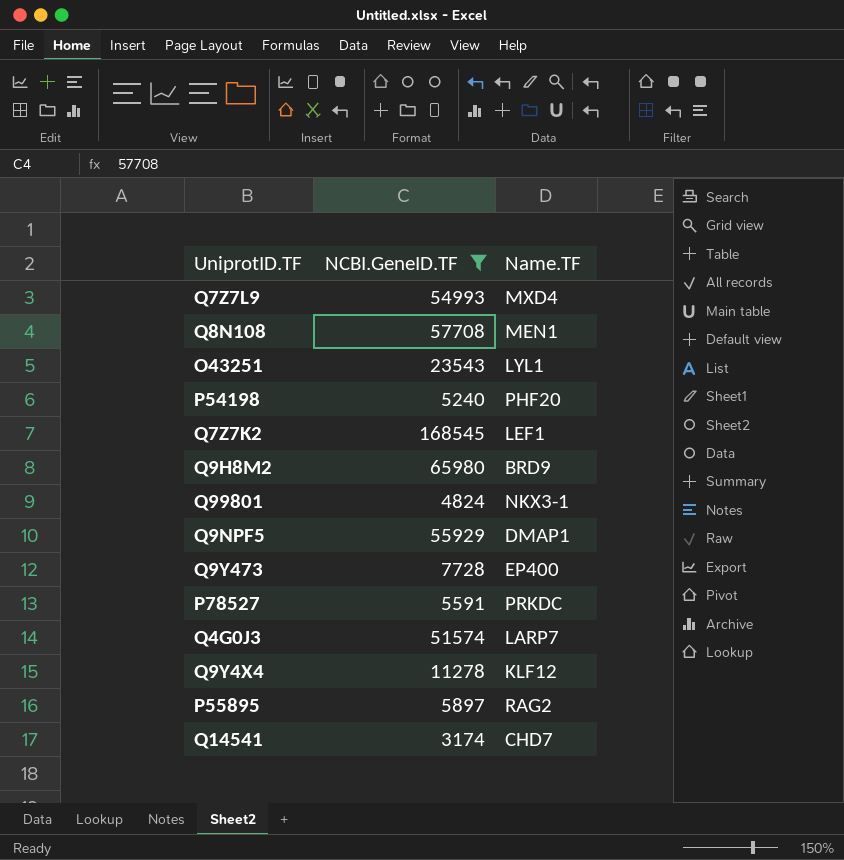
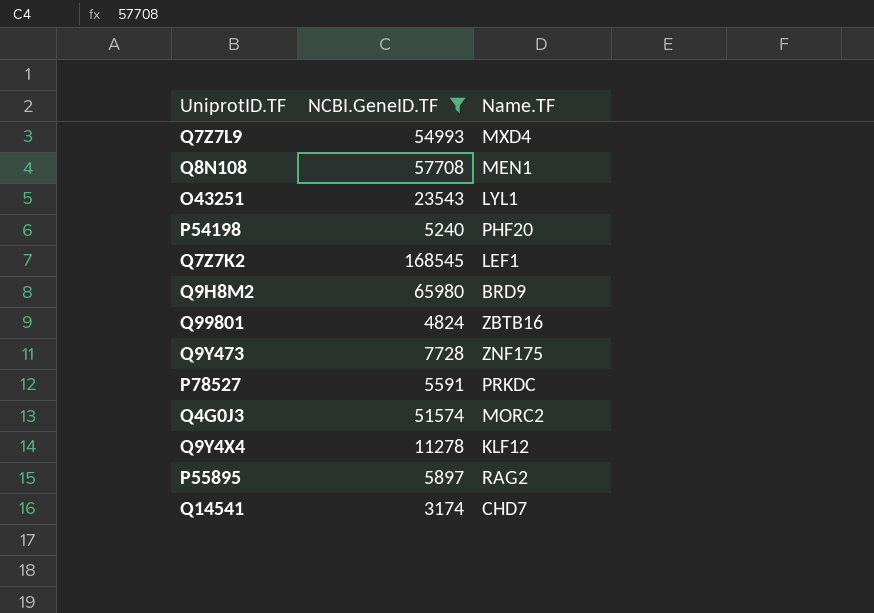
row Q9NPF5: 55929 | DMAP1 -> none
Q99801 | Name.TF: NKX3-1 -> ZBTB16
Q9Y473 | Name.TF: EP400 -> ZNF175
Q4G0J3 | Name.TF: LARP7 -> MORC2

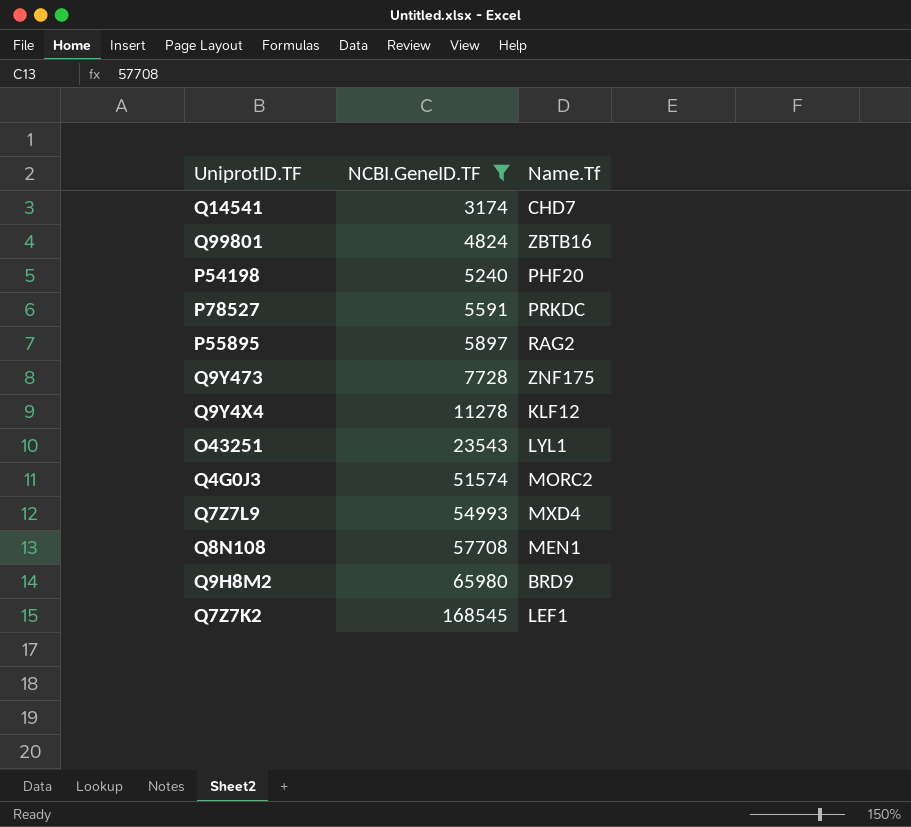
row order: none -> NCBI.GeneID.TF ascending
column name: Name.TF -> Name.Tf

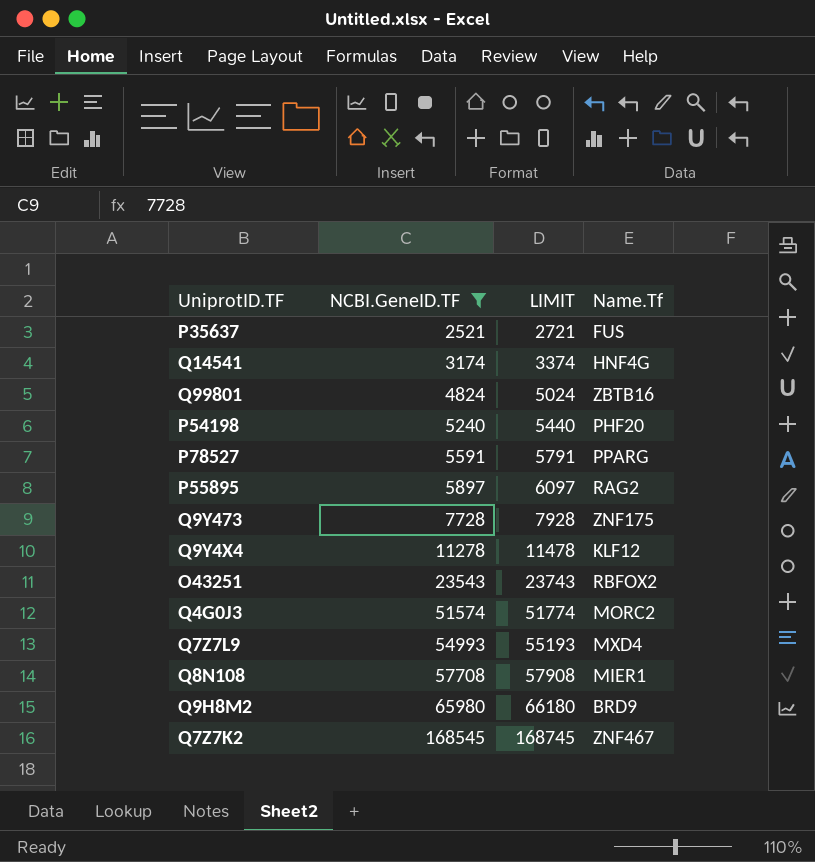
column LIMIT | formula: none -> [NCBI.GeneID.TF] + 200
row P35637: none -> 2521 | 2721 | FUS
Q14541 | Name.Tf: CHD7 -> HNF4G
P78527 | Name.Tf: PRKDC -> PPARG
O43251 | Name.Tf: LYL1 -> RBFOX2
Q8N108 | Name.Tf: MEN1 -> MIER1
Q7Z7K2 | Name.Tf: LEF1 -> ZNF467

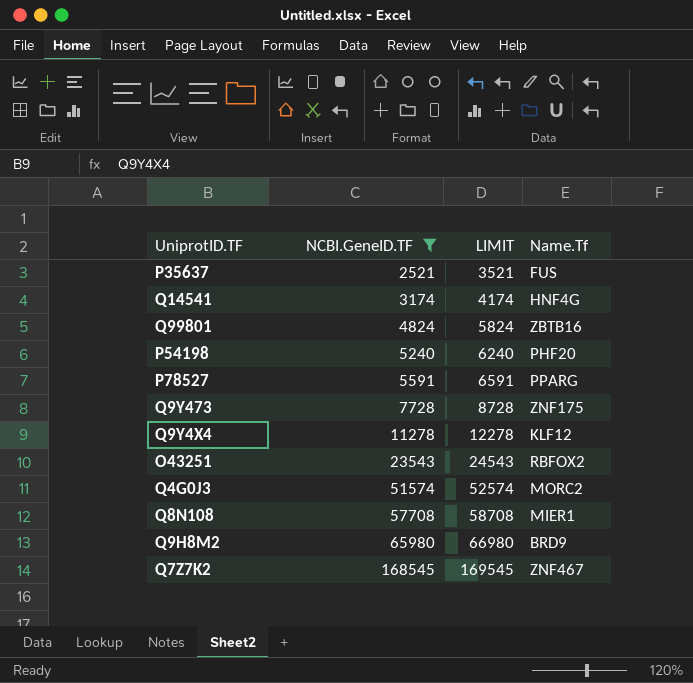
column LIMIT | formula: [NCBI.GeneID.TF] + 200 -> [NCBI.GeneID.TF] + 1000
row P55895: 5897 | 6097 | RAG2 -> none
row Q7Z7L9: 54993 | 55193 | MXD4 -> none

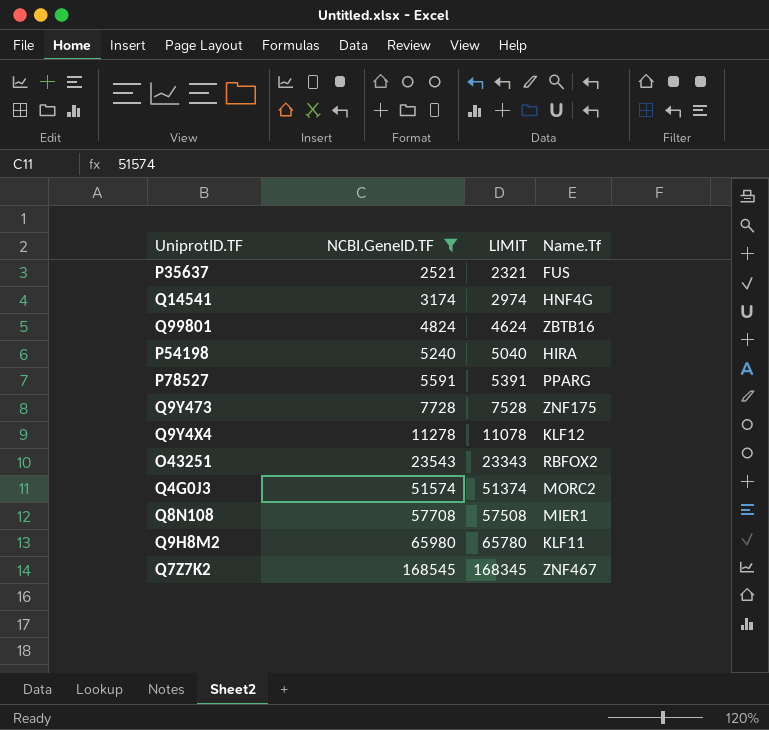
column LIMIT | formula: [NCBI.GeneID.TF] + 1000 -> [NCBI.GeneID.TF] - 200
P54198 | Name.Tf: PHF20 -> HIRA
Q9H8M2 | Name.Tf: BRD9 -> KLF11

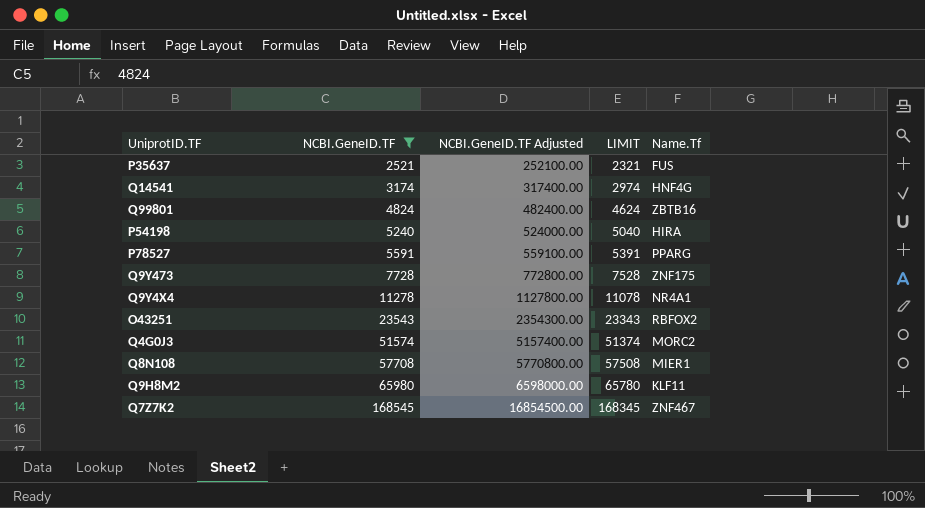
column NCBI.GeneID.TF Adjusted | formula: none -> [NCBI.GeneID.TF] * 100
Q9Y4X4 | Name.Tf: KLF12 -> NR4A1

